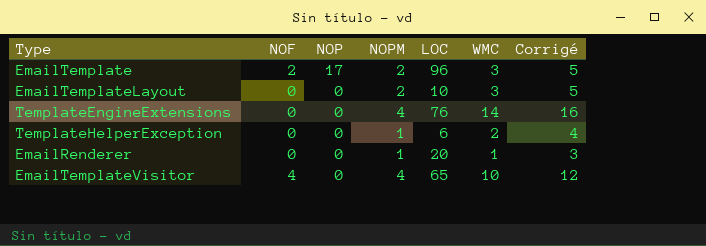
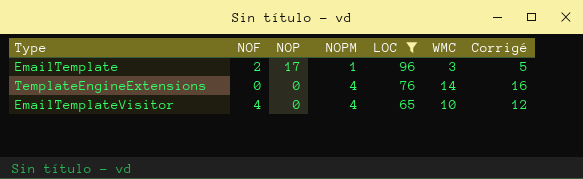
filter: none -> LOC >= 65
EmailTemplate | NOPM: 2 -> 1

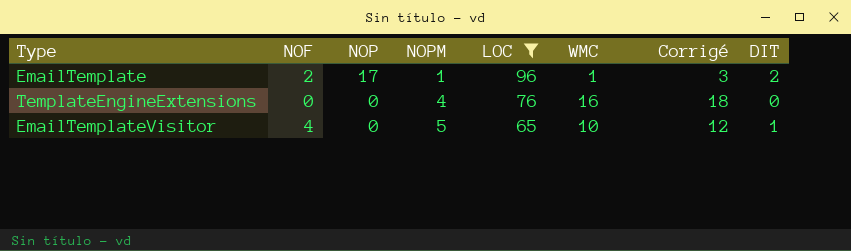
column DIT | position: none -> 8
EmailTemplate | WMC: 3 -> 1
EmailTemplate | Corrigé: 5 -> 3
TemplateEngineExtensions | WMC: 14 -> 16
TemplateEngineExtensions | Corrigé: 16 -> 18
EmailTemplateVisitor | NOPM: 4 -> 5

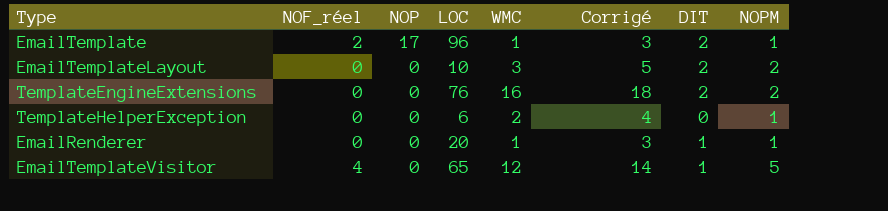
filter: LOC >= 65 -> none
column name: NOF -> NOF_réel
column NOPM | position: 4 -> 8
TemplateEngineExtensions | DIT: 0 -> 2
TemplateEngineExtensions | NOPM: 4 -> 2
EmailTemplateVisitor | WMC: 10 -> 12
EmailTemplateVisitor | Corrigé: 12 -> 14

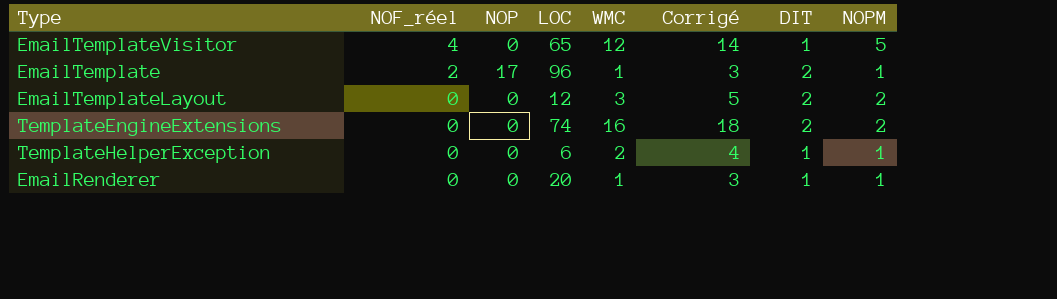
row order: NOP descending -> NOF_réel descending
EmailTemplateLayout | LOC: 10 -> 12
TemplateEngineExtensions | LOC: 76 -> 74
TemplateHelperException | DIT: 0 -> 1

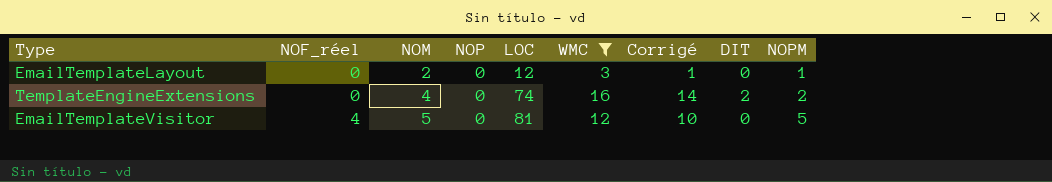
filter: none -> WMC >= 3
row order: NOF_réel descending -> NOF_réel ascending
column NOM | position: none -> 3
column Corrigé | formula: [WMC] + 2 -> [WMC] - 2
EmailTemplateLayout | DIT: 2 -> 0
EmailTemplateLayout | NOPM: 2 -> 1
EmailTemplateVisitor | LOC: 65 -> 81
EmailTemplateVisitor | DIT: 1 -> 0

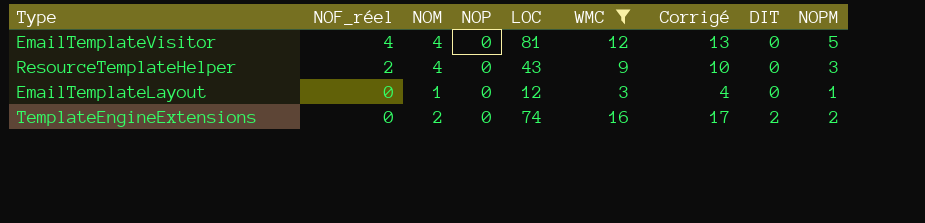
row order: NOF_réel ascending -> NOF_réel descending
column Corrigé | formula: [WMC] - 2 -> [WMC] + 1
EmailTemplateVisitor | NOM: 5 -> 4
row ResourceTemplateHelper: none -> 2 | 4 | 0 | 43 | 9 | 10 | 0 | 3
EmailTemplateLayout | NOM: 2 -> 1
TemplateEngineExtensions | NOM: 4 -> 2

